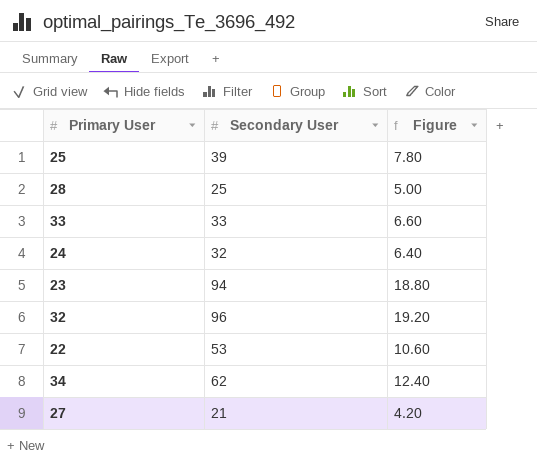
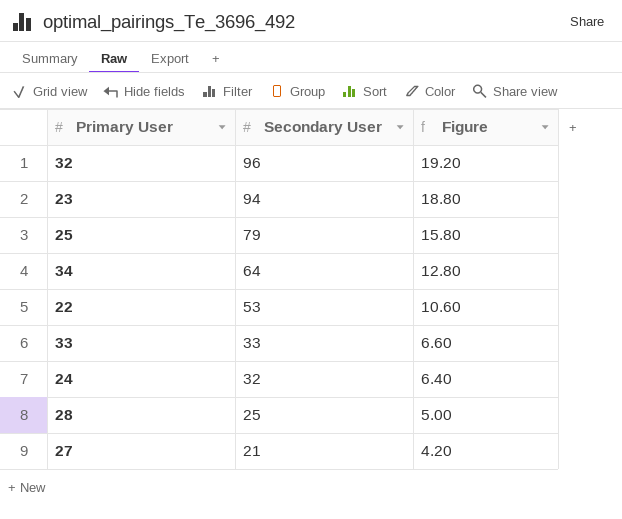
row order: none -> Secondary User descending
25 | Secondary User: 39 -> 79
25 | Figure: 7.80 -> 15.80
34 | Secondary User: 62 -> 64
34 | Figure: 12.40 -> 12.80

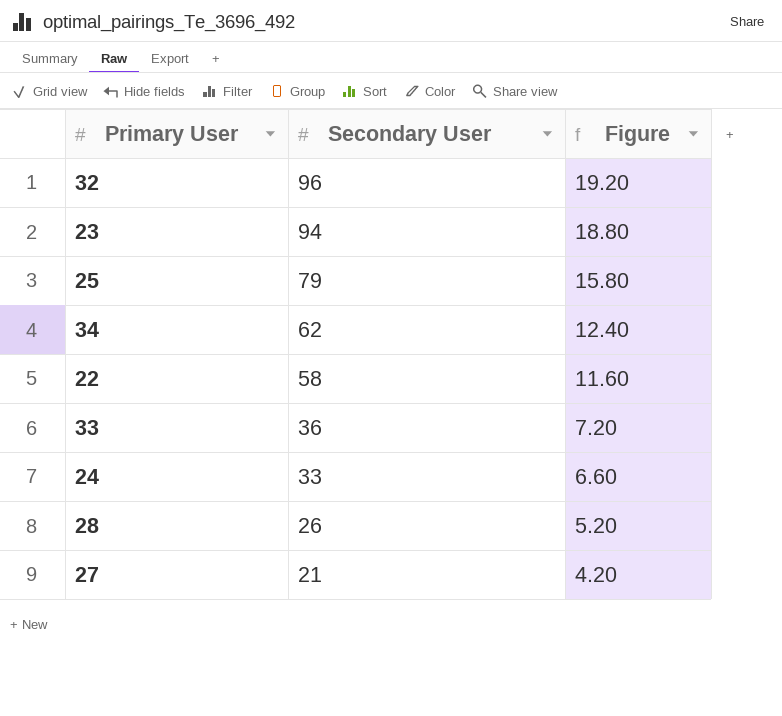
34 | Secondary User: 64 -> 62
34 | Figure: 12.80 -> 12.40
22 | Secondary User: 53 -> 58
22 | Figure: 10.60 -> 11.60
33 | Secondary User: 33 -> 36
33 | Figure: 6.60 -> 7.20
24 | Secondary User: 32 -> 33
24 | Figure: 6.40 -> 6.60
28 | Secondary User: 25 -> 26
28 | Figure: 5.00 -> 5.20

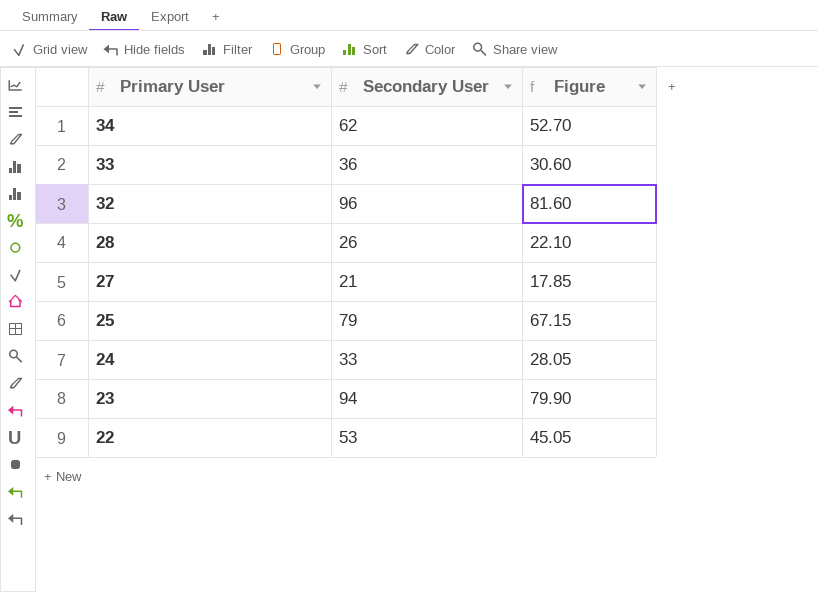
row order: Secondary User descending -> Primary User descending
column Figure | formula: [Secondary User] * 0.2 -> [Secondary User] * 0.85
22 | Secondary User: 58 -> 53

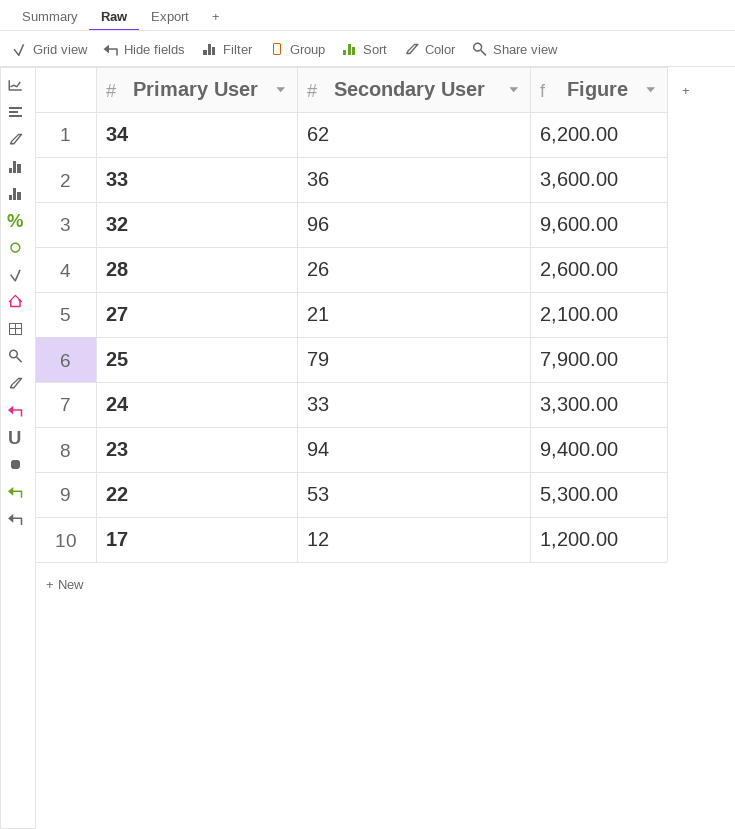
column Figure | formula: [Secondary User] * 0.85 -> [Secondary User] * 100
row 17: none -> 12 | 1,200.00

